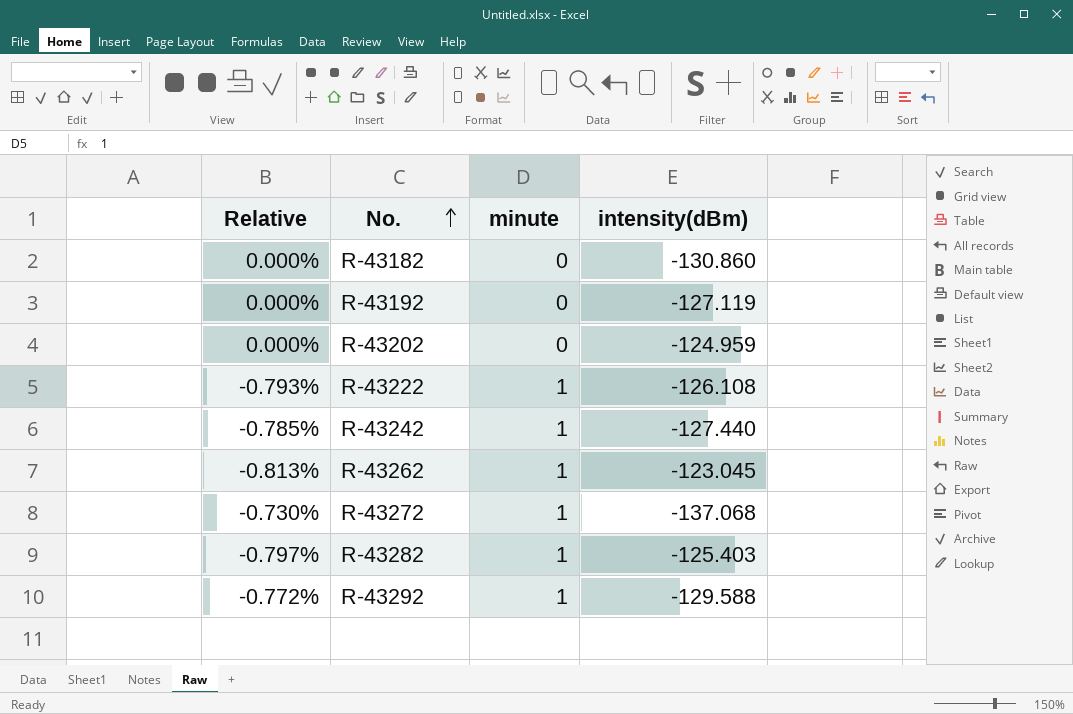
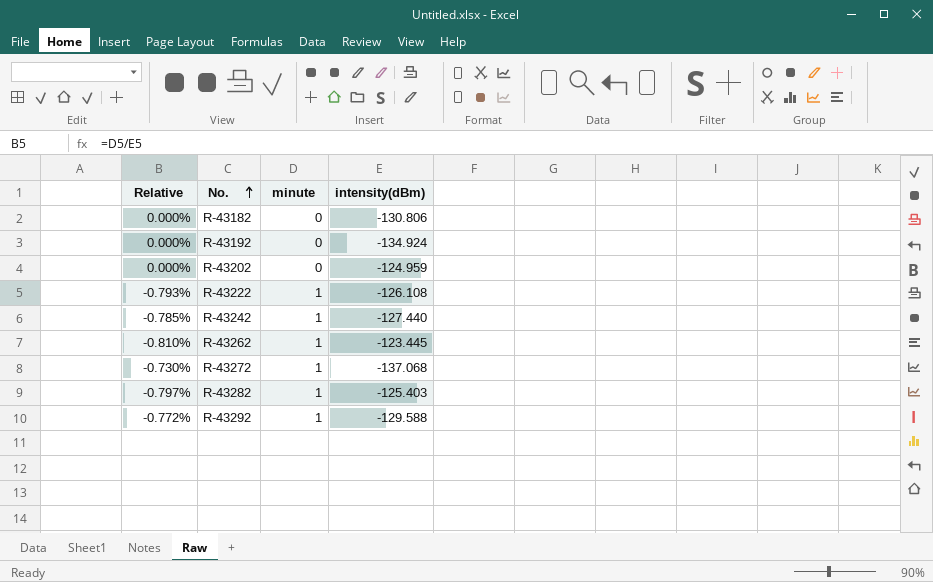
R-43182 | intensity(dBm): -130.860 -> -130.806
R-43192 | intensity(dBm): -127.119 -> -134.924
R-43262 | Relative: -0.813% -> -0.810%
R-43262 | intensity(dBm): -123.045 -> -123.445

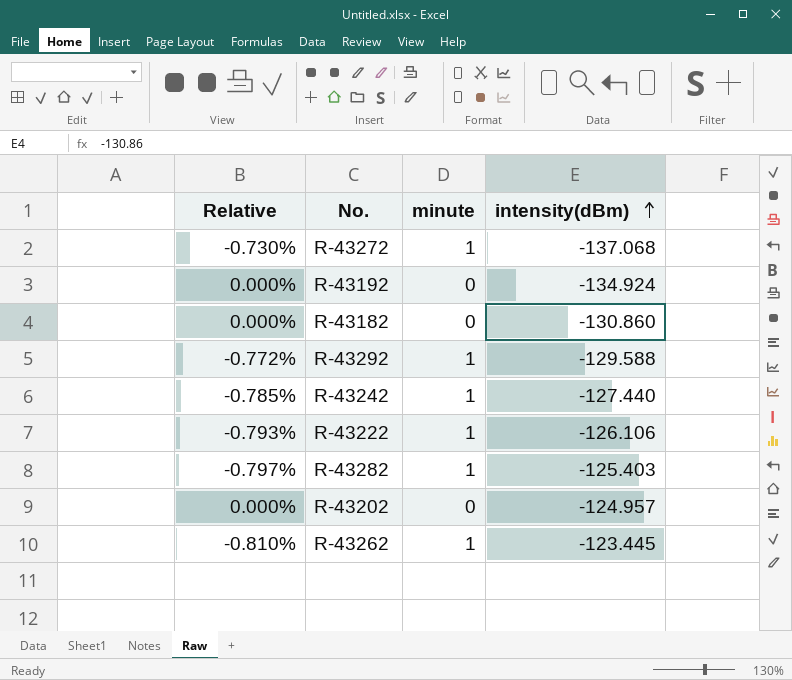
row order: No. ascending -> intensity(dBm) ascending
R-43182 | intensity(dBm): -130.806 -> -130.860
R-43222 | intensity(dBm): -126.108 -> -126.106
R-43202 | intensity(dBm): -124.959 -> -124.957

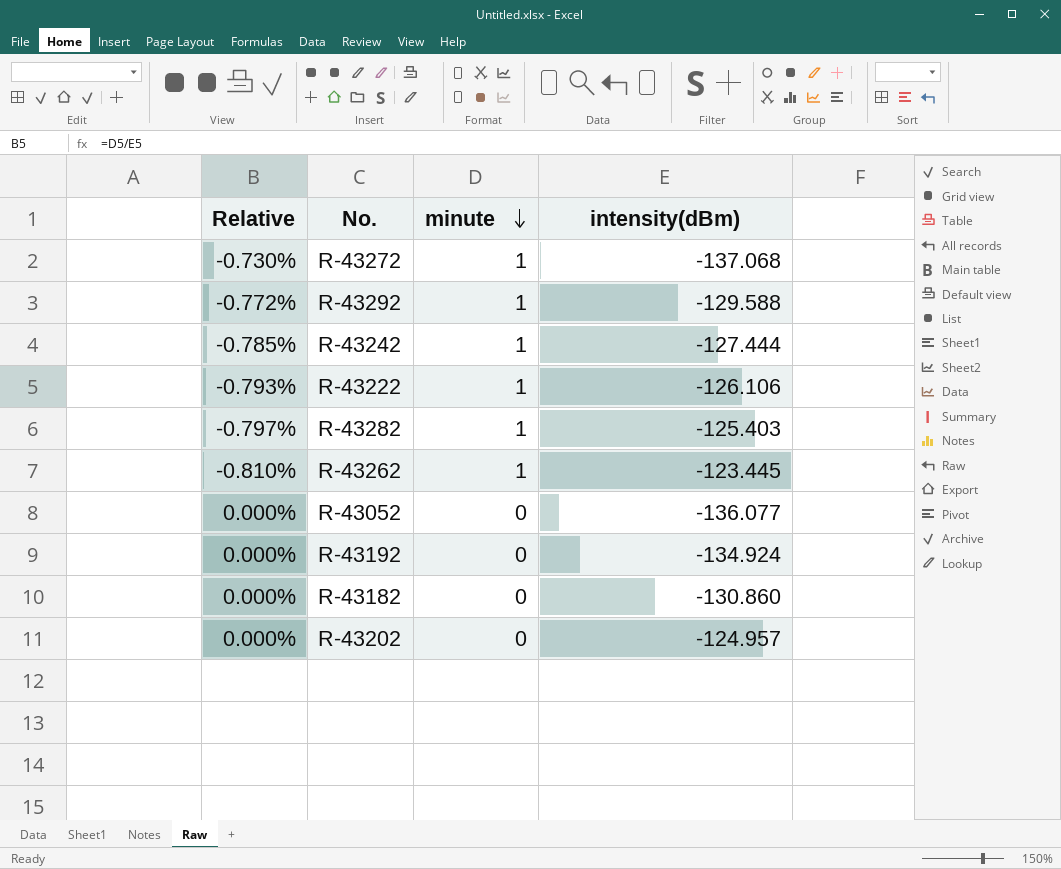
row order: intensity(dBm) ascending -> minute descending
R-43242 | intensity(dBm): -127.440 -> -127.444
row R-43052: none -> 0.000% | 0 | -136.077

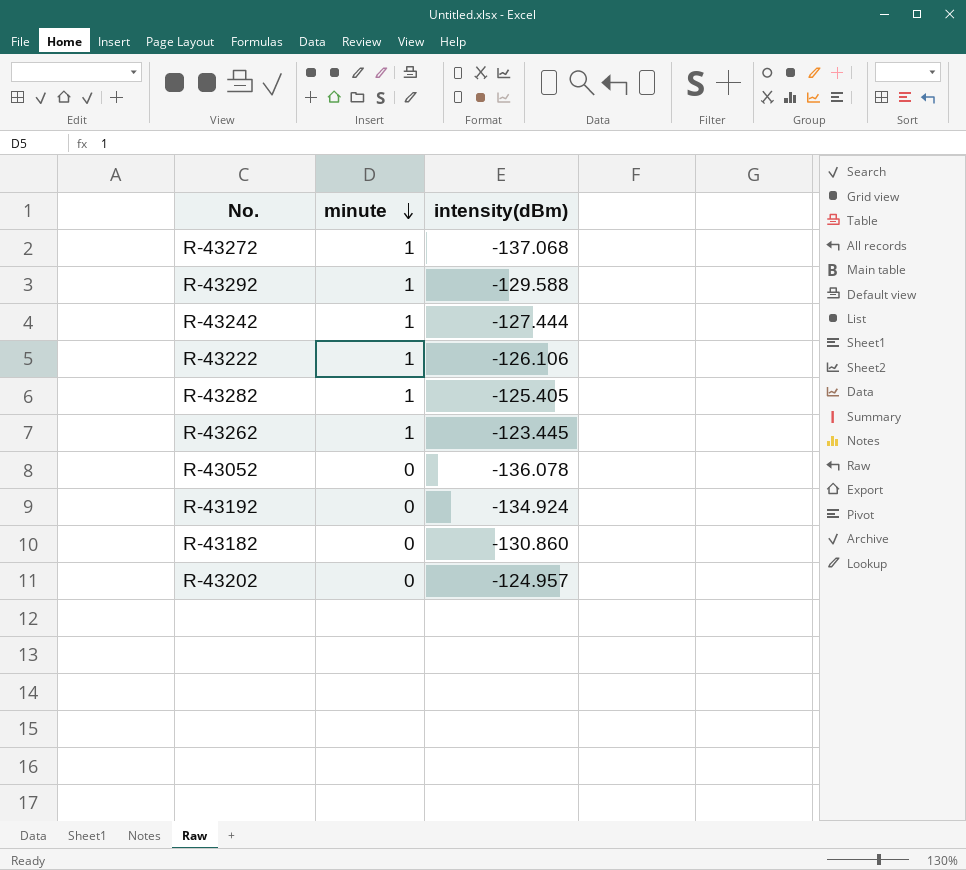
column Relative | formula: [minute] / [intensity(dBm)] -> none
R-43282 | intensity(dBm): -125.403 -> -125.405
R-43052 | intensity(dBm): -136.077 -> -136.078

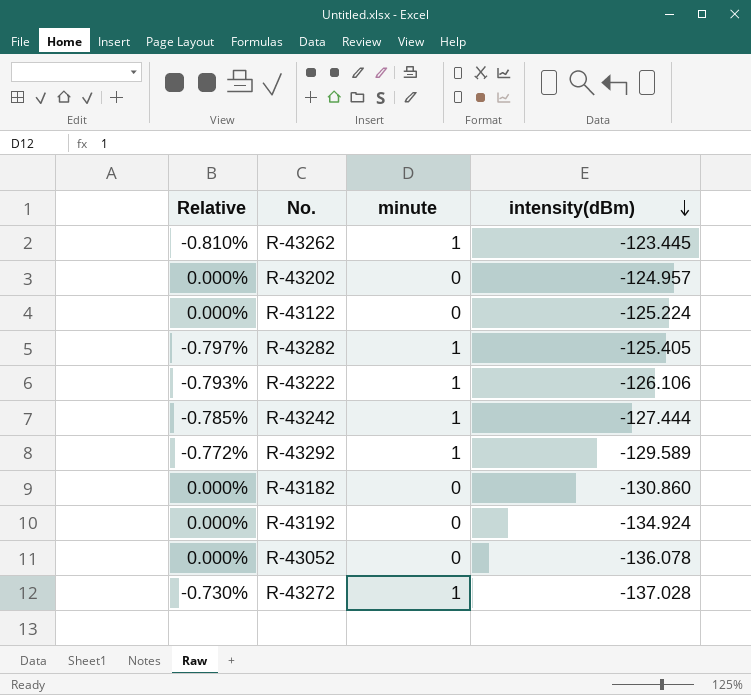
row order: minute descending -> intensity(dBm) descending
column Relative | formula: none -> [minute] / [intensity(dBm)]
row R-43122: none -> 0.000% | 0 | -125.224
R-43292 | intensity(dBm): -129.588 -> -129.589
R-43272 | intensity(dBm): -137.068 -> -137.028

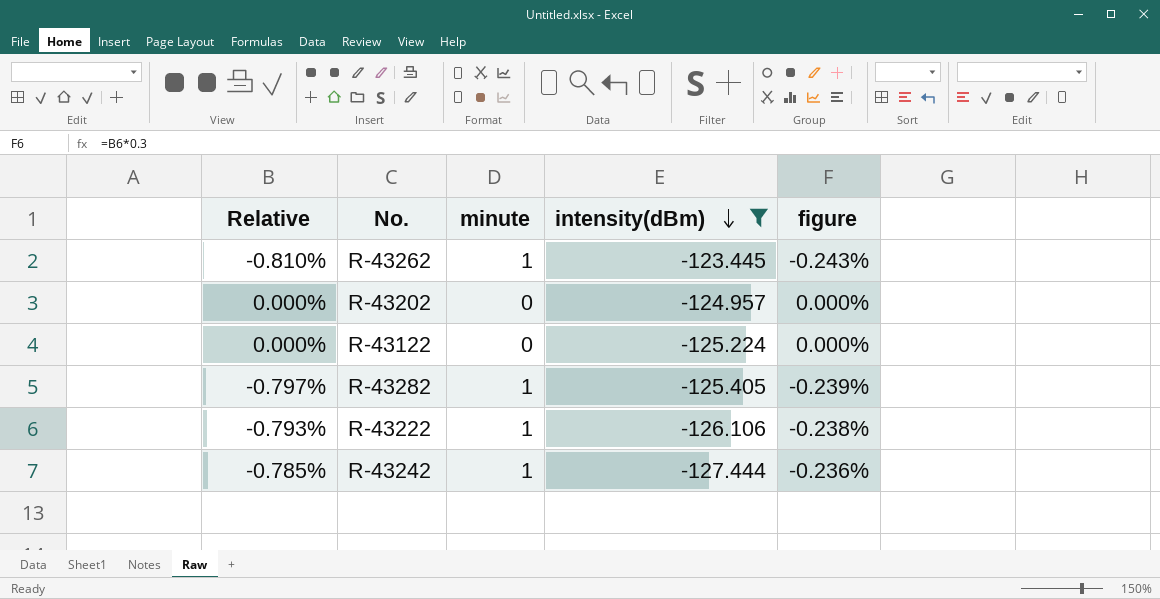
filter: none -> intensity(dBm) >= -127.444
column figure | formula: none -> [Relative] * 0.3

